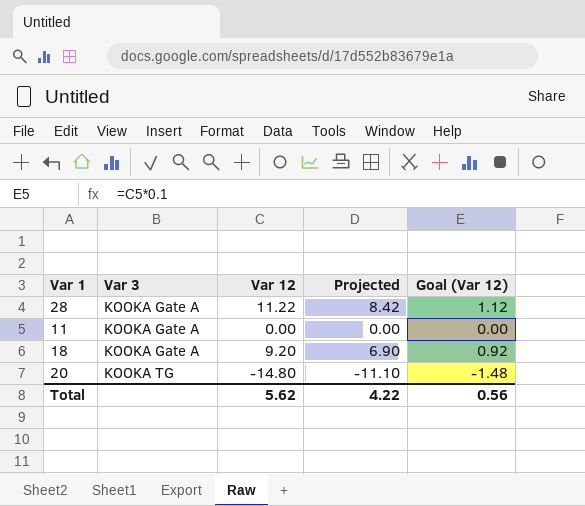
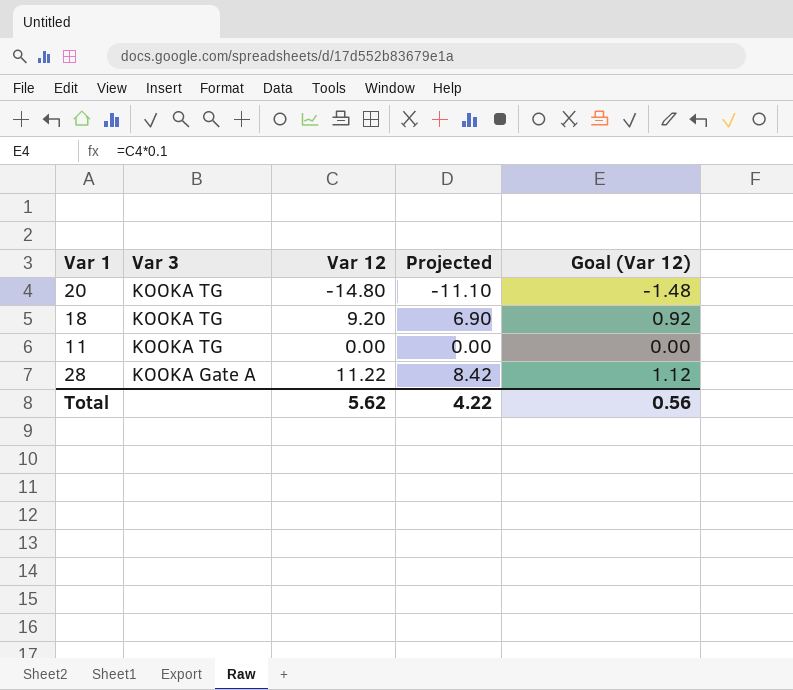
row order: Var 3 ascending -> Var 3 descending
18 | Var 3: KOOKA Gate A -> KOOKA TG
11 | Var 3: KOOKA Gate A -> KOOKA TG

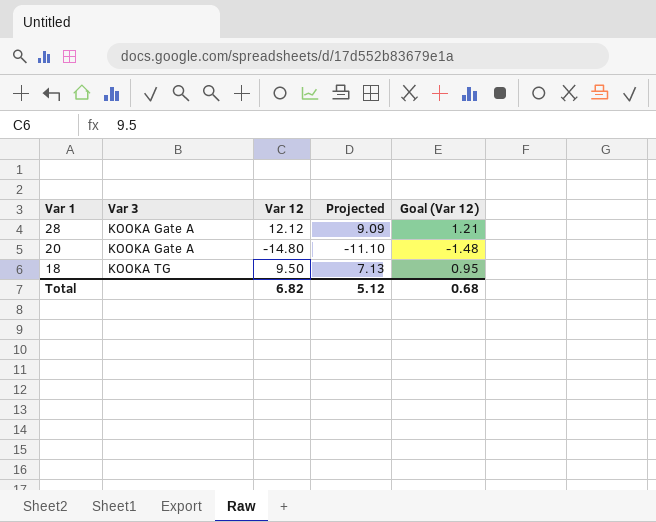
row order: Var 3 descending -> Var 1 descending
row 11: KOOKA TG | 0.00 | 0.00 | 0.00 -> none
28 | Var 12: 11.22 -> 12.12
28 | Projected: 8.42 -> 9.09
28 | Goal (Var 12): 1.12 -> 1.21
20 | Var 3: KOOKA TG -> KOOKA Gate A
18 | Var 12: 9.20 -> 9.50
18 | Projected: 6.90 -> 7.13
18 | Goal (Var 12): 0.92 -> 0.95
Total | Var 12: 5.62 -> 6.82
Total | Projected: 4.22 -> 5.12
Total | Goal (Var 12): 0.56 -> 0.68

